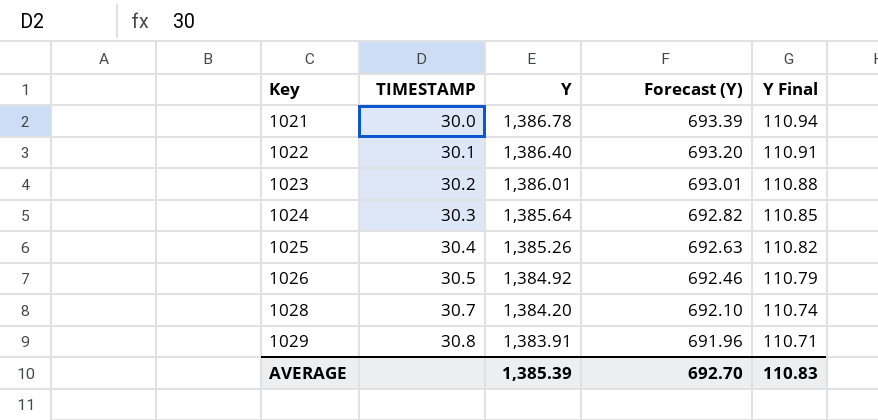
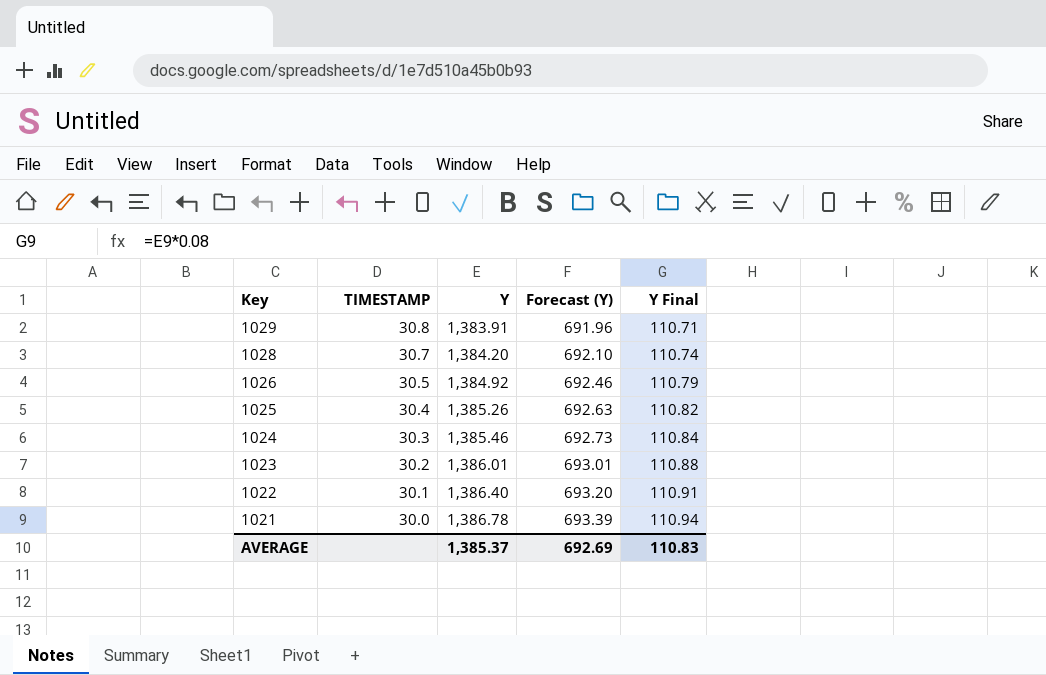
row order: Key ascending -> Key descending
1024 | Y: 1,385.64 -> 1,385.46
1024 | Forecast (Y): 692.82 -> 692.73
1024 | Y Final: 110.85 -> 110.84
AVERAGE | Y: 1,385.39 -> 1,385.37
AVERAGE | Forecast (Y): 692.70 -> 692.69

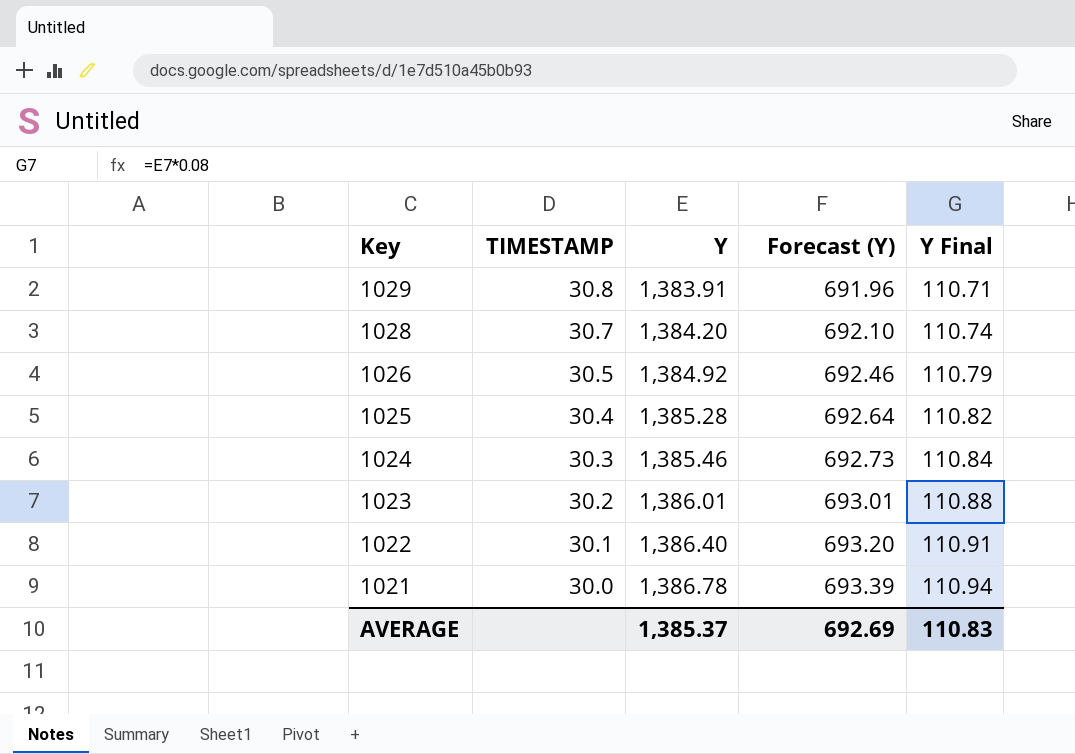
1025 | Y: 1,385.26 -> 1,385.28
1025 | Forecast (Y): 692.63 -> 692.64

